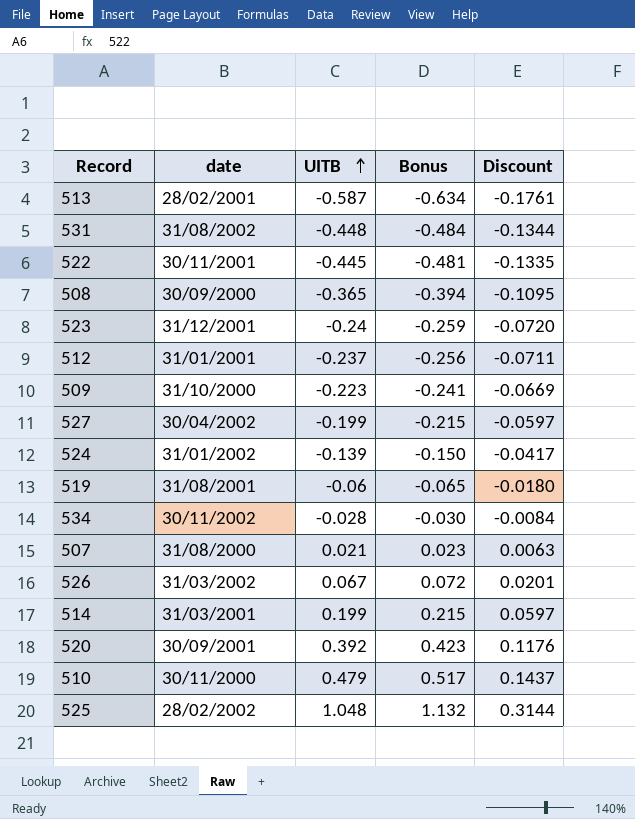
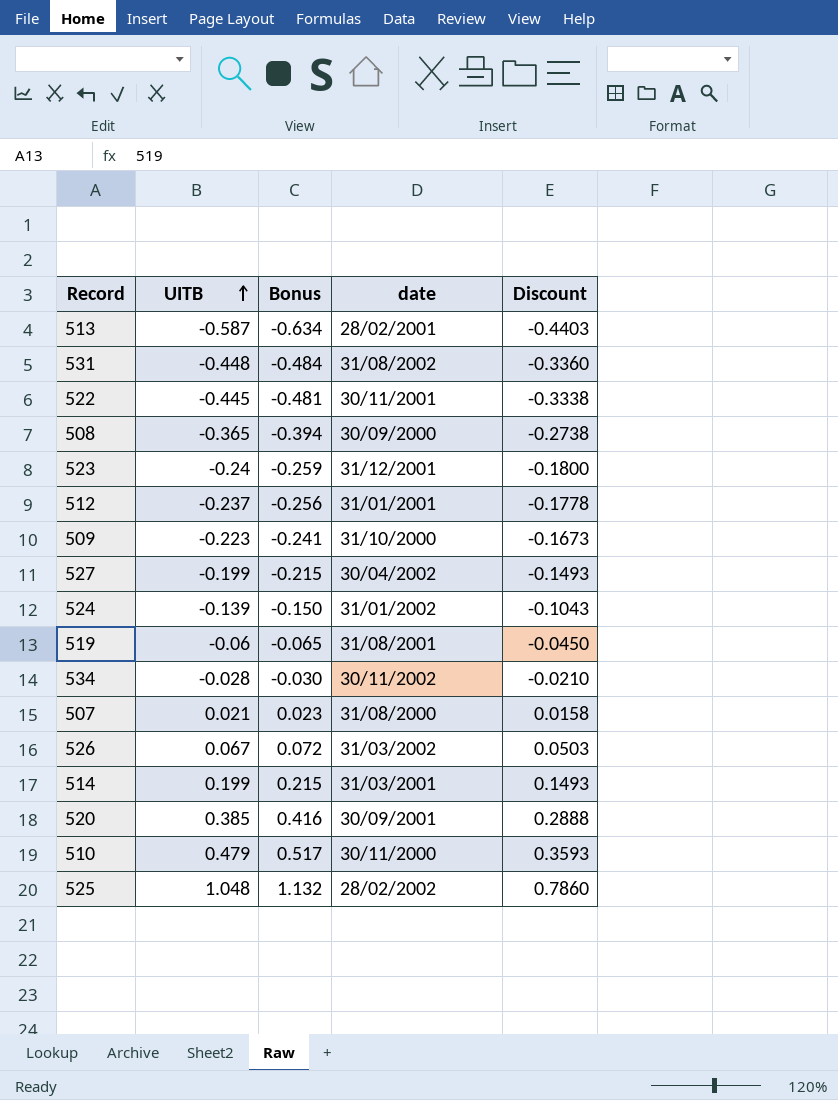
column date | position: 2 -> 4
column Discount | formula: [UITB] * 0.3 -> [UITB] * 0.75
520 | UITB: 0.392 -> 0.385
520 | Bonus: 0.423 -> 0.416

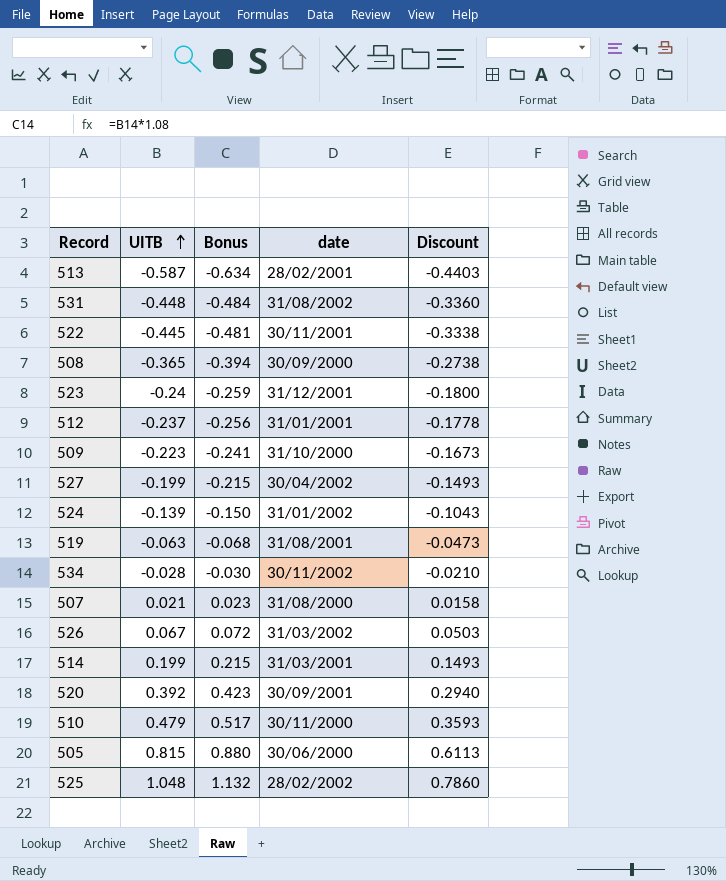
519 | UITB: -0.06 -> -0.063
519 | Bonus: -0.065 -> -0.068
519 | Discount: -0.0450 -> -0.0473
520 | UITB: 0.385 -> 0.392
520 | Bonus: 0.416 -> 0.423
520 | Discount: 0.2888 -> 0.2940
row 505: none -> 0.815 | 0.880 | 30/06/2000 | 0.6113

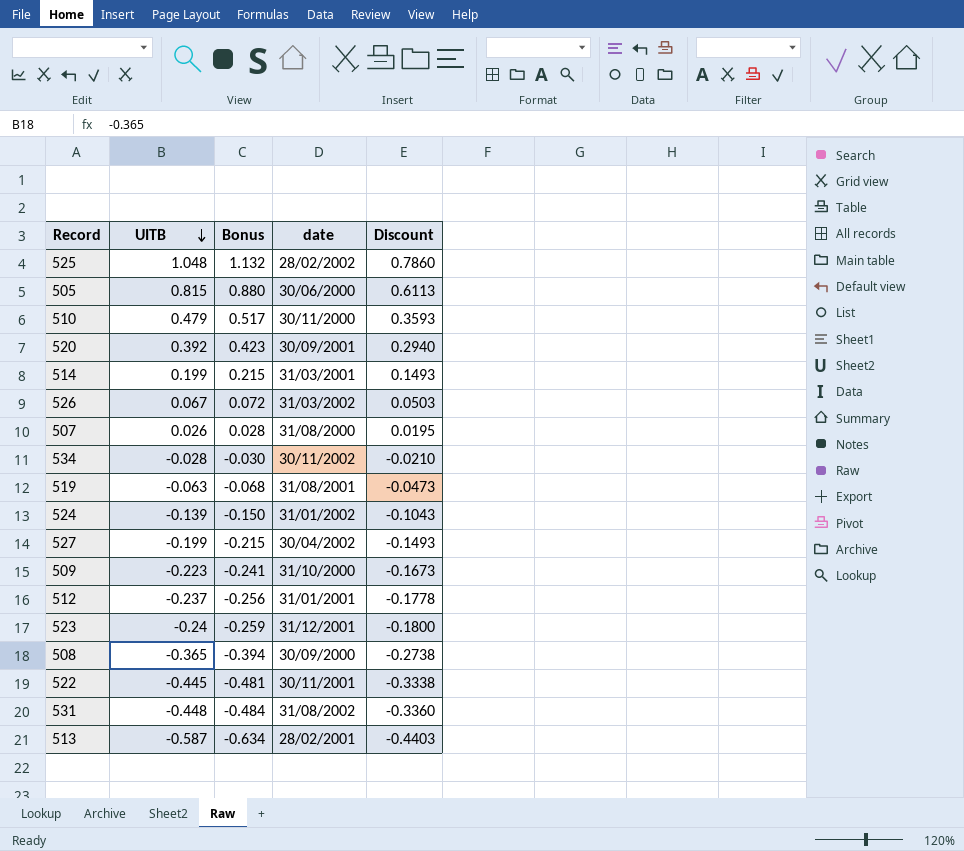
row order: UITB ascending -> UITB descending
507 | UITB: 0.021 -> 0.026
507 | Bonus: 0.023 -> 0.028
507 | Discount: 0.0158 -> 0.0195

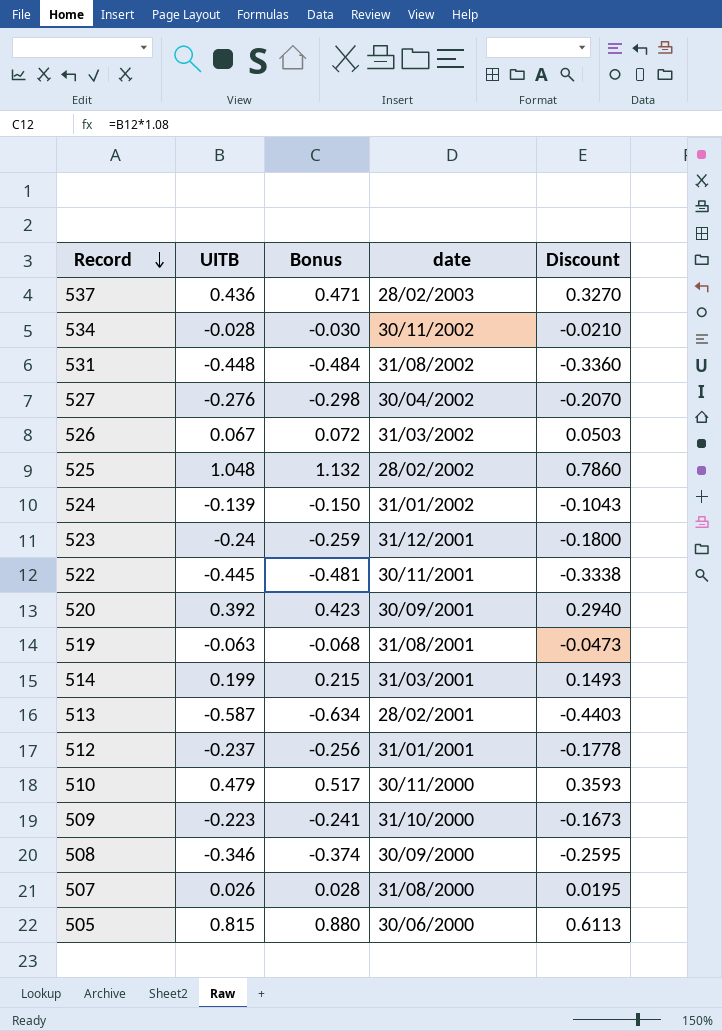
row order: UITB descending -> Record descending
row 537: none -> 0.436 | 0.471 | 28/02/2003 | 0.3270
527 | UITB: -0.199 -> -0.276
527 | Bonus: -0.215 -> -0.298
527 | Discount: -0.1493 -> -0.2070
508 | UITB: -0.365 -> -0.346
508 | Bonus: -0.394 -> -0.374
508 | Discount: -0.2738 -> -0.2595

